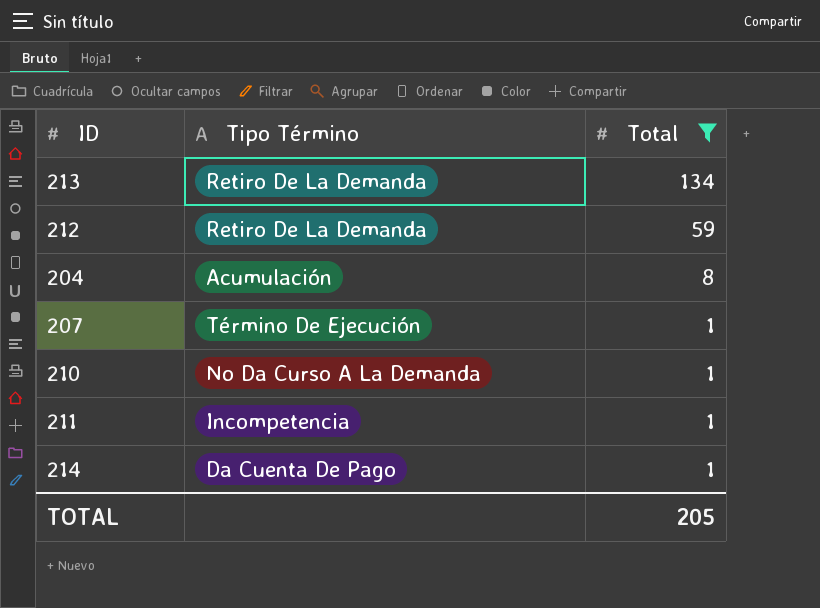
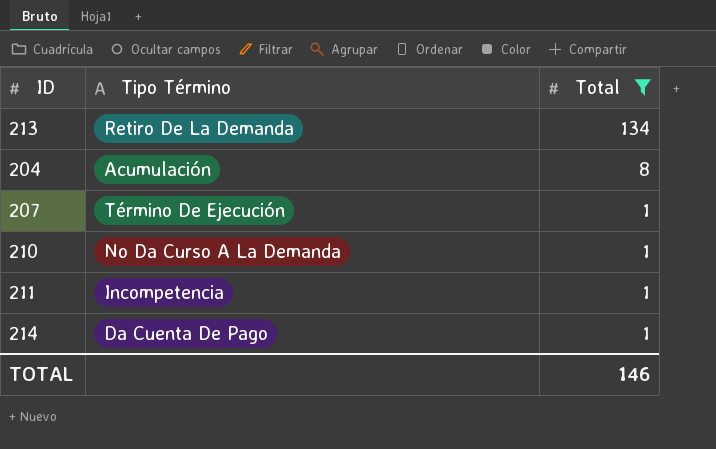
row 212: Retiro De La Demanda | 59 -> none
TOTAL | Total: 205 -> 146

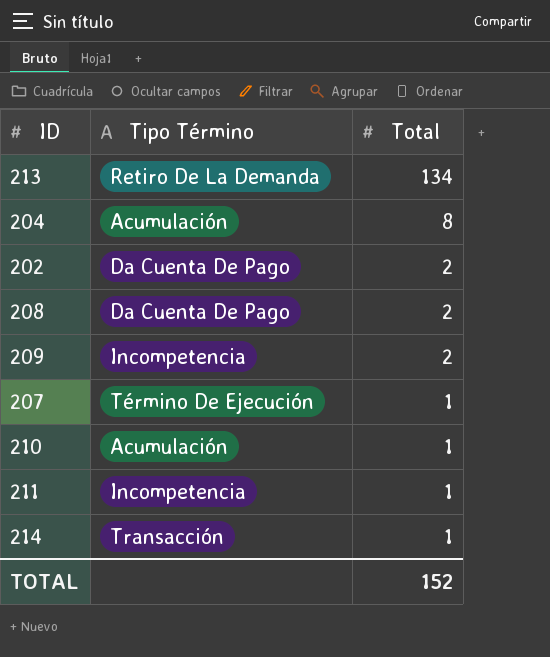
filter: Total != 2 -> none
210 | Tipo Término: No Da Curso A La Demanda -> Acumulación
214 | Tipo Término: Da Cuenta De Pago -> Transacción
TOTAL | Total: 146 -> 152

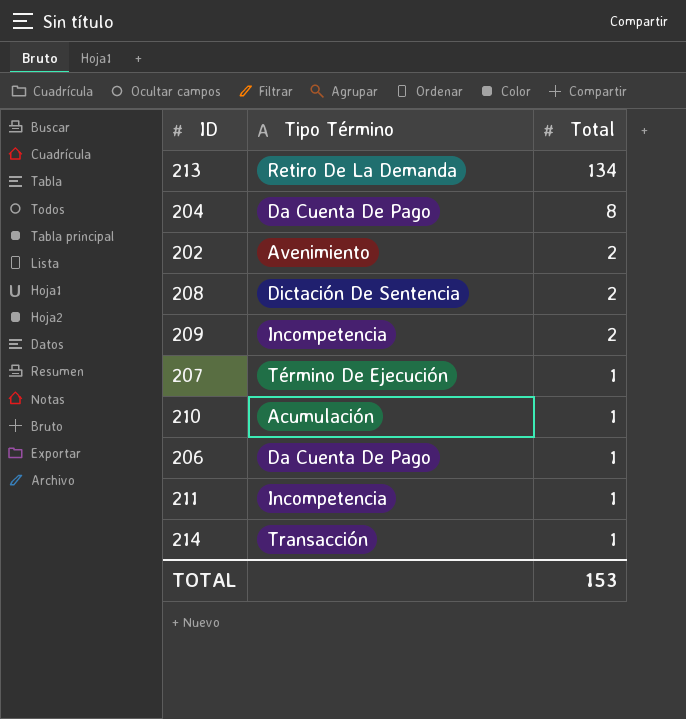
204 | Tipo Término: Acumulación -> Da Cuenta De Pago
202 | Tipo Término: Da Cuenta De Pago -> Avenimiento
208 | Tipo Término: Da Cuenta De Pago -> Dictación De Sentencia
row 206: none -> Da Cuenta De Pago | 1
TOTAL | Total: 152 -> 153

